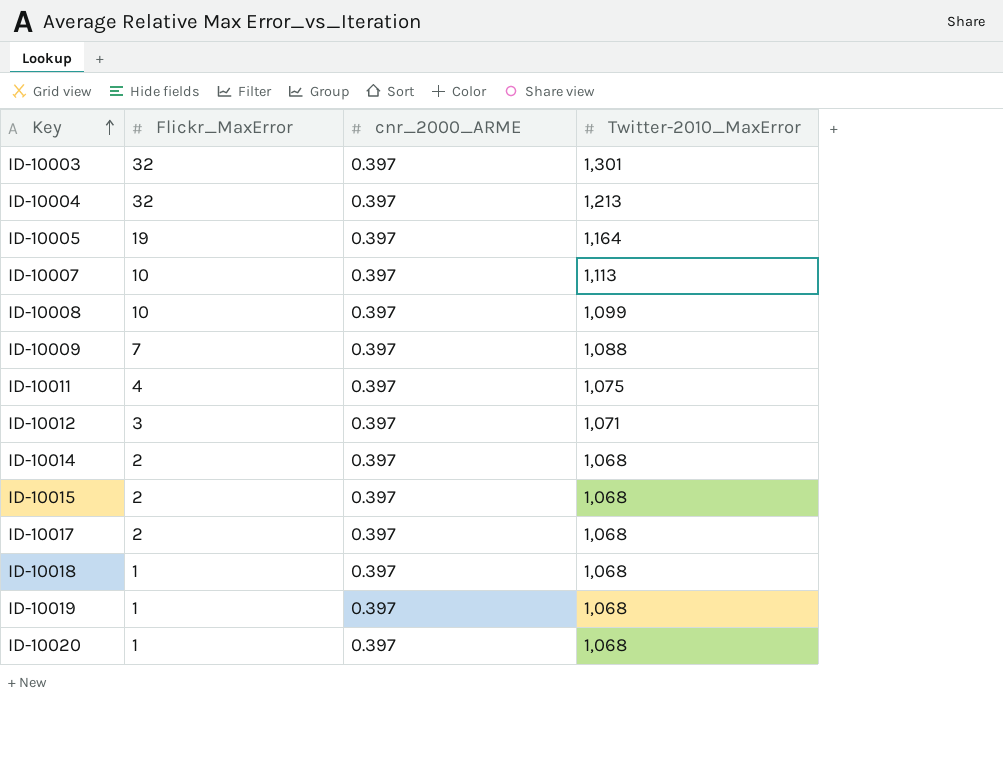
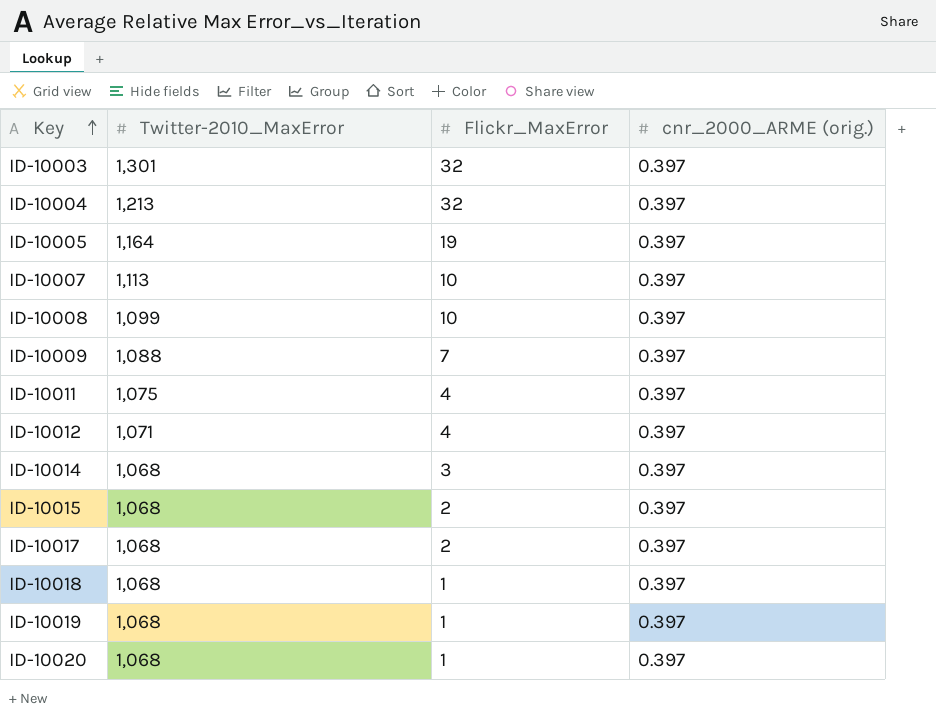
column Twitter-2010_MaxError | position: 4 -> 2
column name: cnr_2000_ARME -> cnr_2000_ARME (orig.)
ID-10012 | Flickr_MaxError: 3 -> 4
ID-10014 | Flickr_MaxError: 2 -> 3

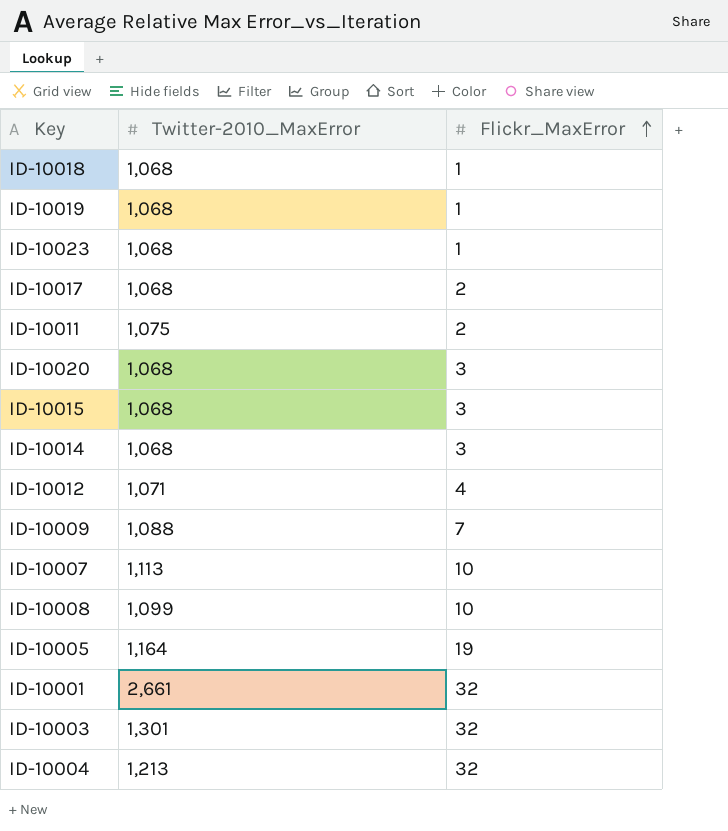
row order: Key ascending -> Flickr_MaxError ascending
column cnr_2000_ARME (orig.) | position: 4 -> none
row ID-10023: none -> 1,068 | 1
ID-10011 | Flickr_MaxError: 4 -> 2
ID-10020 | Flickr_MaxError: 1 -> 3
ID-10015 | Flickr_MaxError: 2 -> 3
row ID-10001: none -> 2,661 | 32

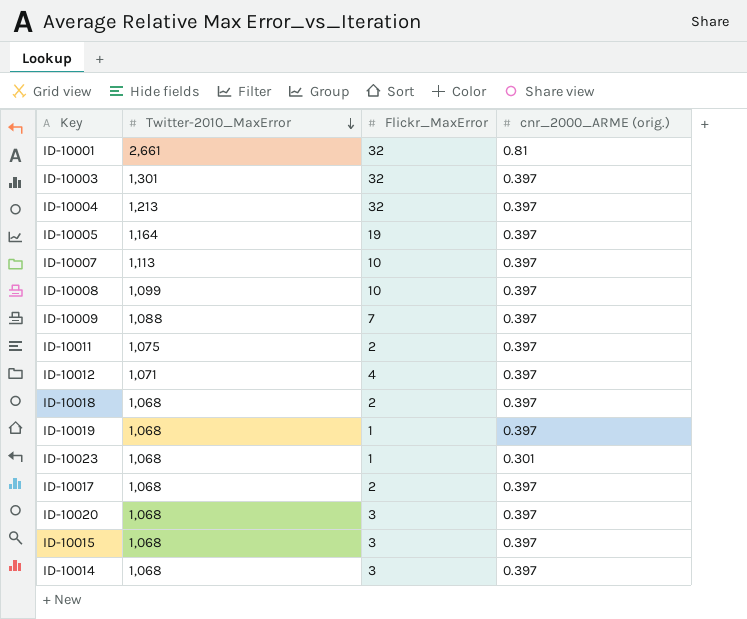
row order: Flickr_MaxError ascending -> Twitter-2010_MaxError descending
column cnr_2000_ARME (orig.) | position: none -> 4
ID-10018 | Flickr_MaxError: 1 -> 2

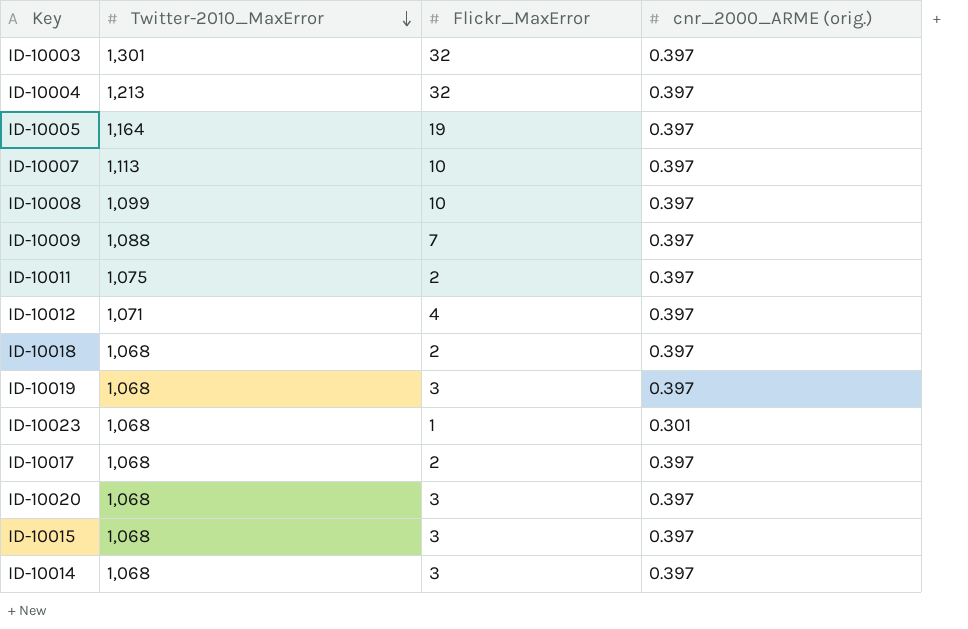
row ID-10001: 2,661 | 32 | 0.81 -> none
ID-10019 | Flickr_MaxError: 1 -> 3

